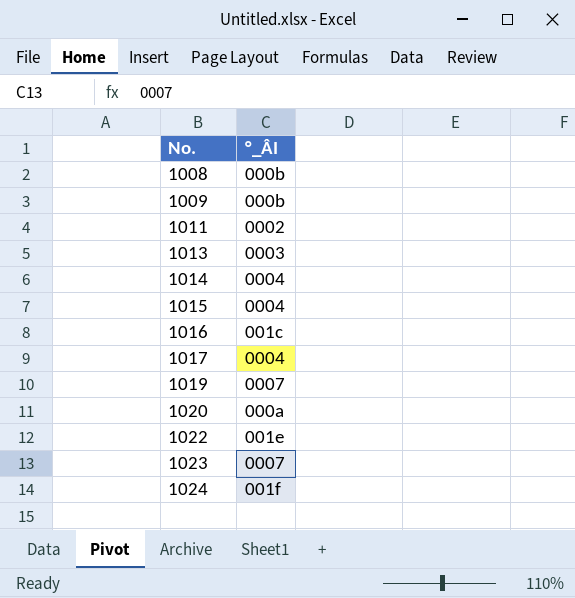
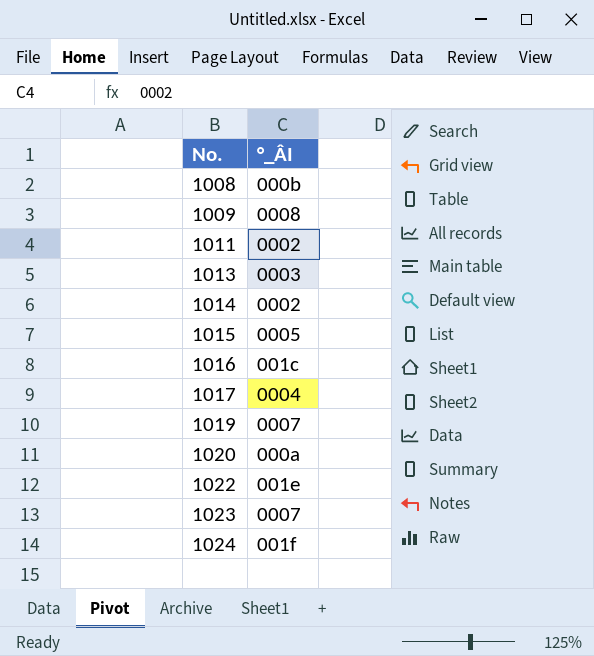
1009 | °_ÂI: 000b -> 0008
1014 | °_ÂI: 0004 -> 0002
1015 | °_ÂI: 0004 -> 0005

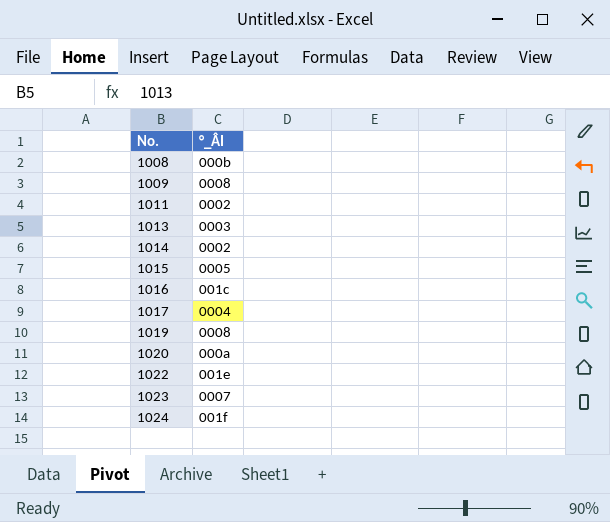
1019 | °_ÂI: 0007 -> 0008

